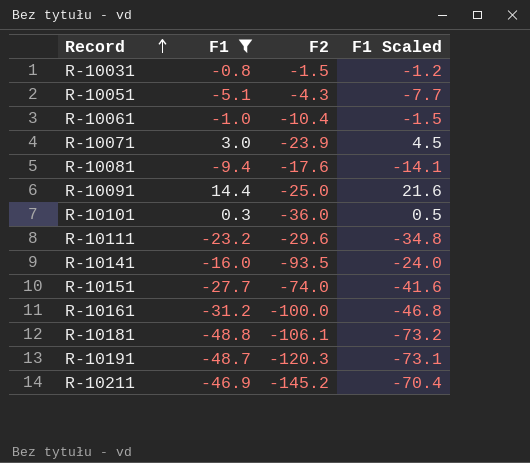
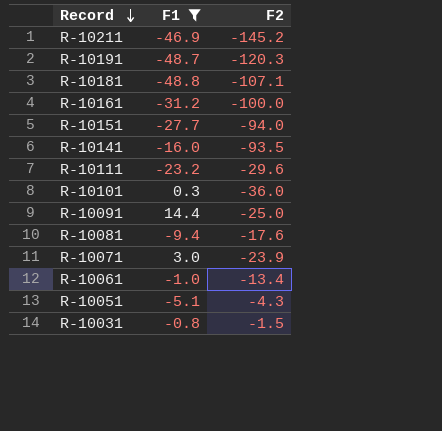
row order: Record ascending -> Record descending
column F1 Scaled | formula: [F1] * 1.5 -> none
R-10181 | F2: -106.1 -> -107.1
R-10151 | F2: -74.0 -> -94.0
R-10061 | F2: -10.4 -> -13.4

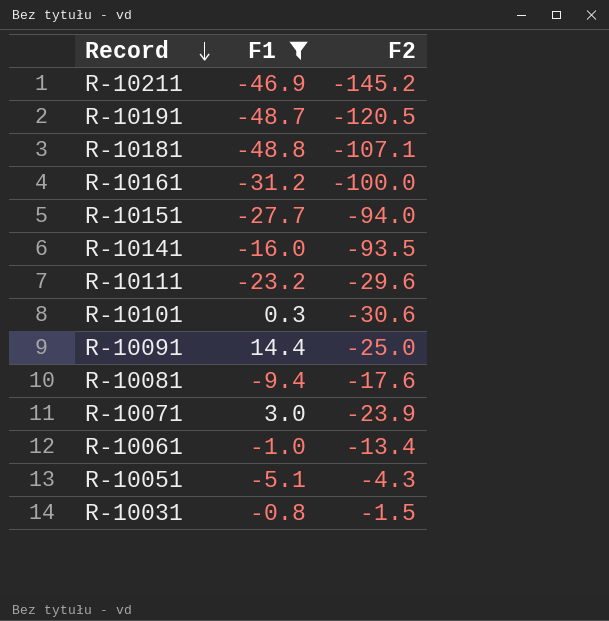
R-10191 | F2: -120.3 -> -120.5
R-10101 | F2: -36.0 -> -30.6

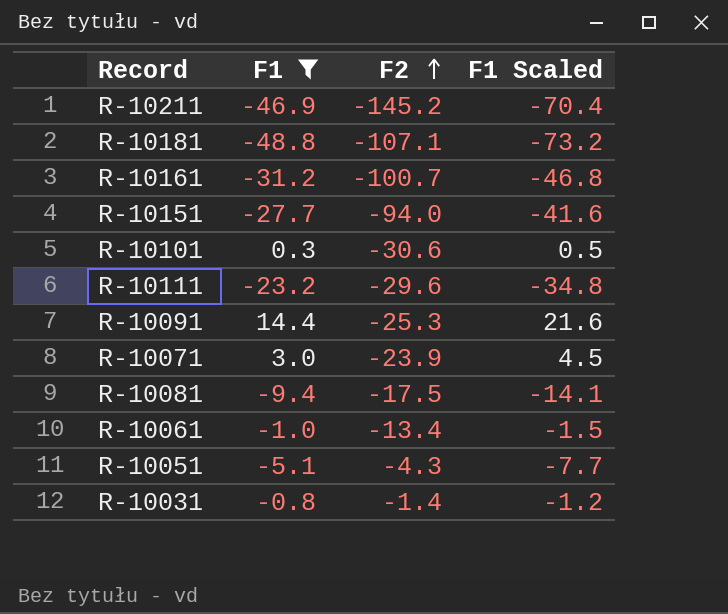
row order: Record descending -> F2 ascending
column F1 Scaled | formula: none -> [F1] * 1.5
row R-10191: -48.7 | -120.5 -> none
row R-10141: -16.0 | -93.5 -> none
R-10161 | F2: -100.0 -> -100.7
R-10091 | F2: -25.0 -> -25.3
R-10081 | F2: -17.6 -> -17.5
R-10031 | F2: -1.5 -> -1.4

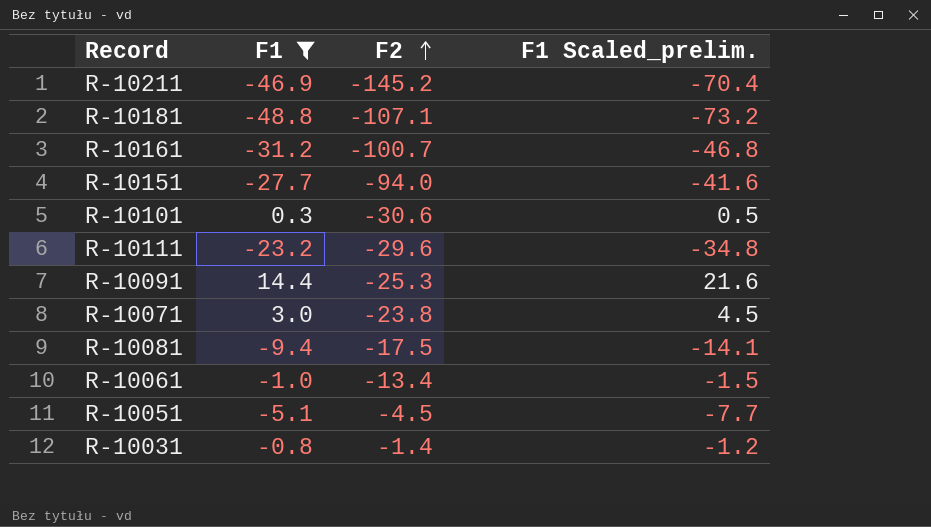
column name: F1 Scaled -> F1 Scaled_prelim.
R-10071 | F2: -23.9 -> -23.8
R-10051 | F2: -4.3 -> -4.5

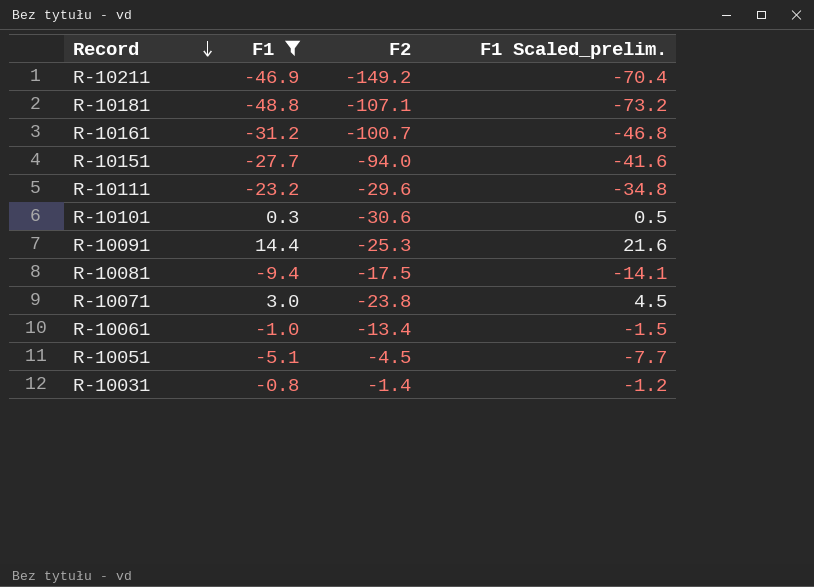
row order: F2 ascending -> Record descending
R-10211 | F2: -145.2 -> -149.2

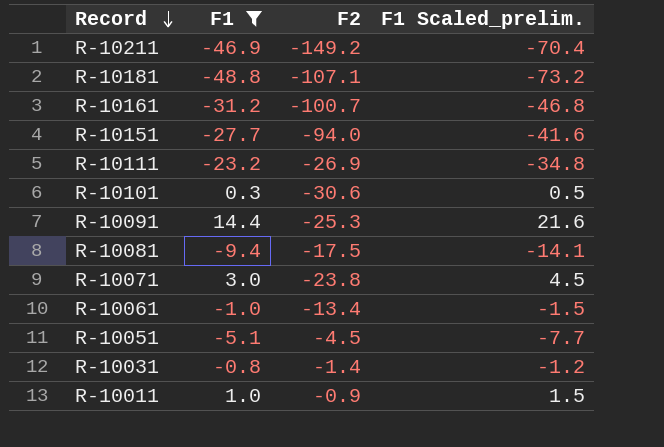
R-10111 | F2: -29.6 -> -26.9
row R-10011: none -> 1.0 | -0.9 | 1.5

